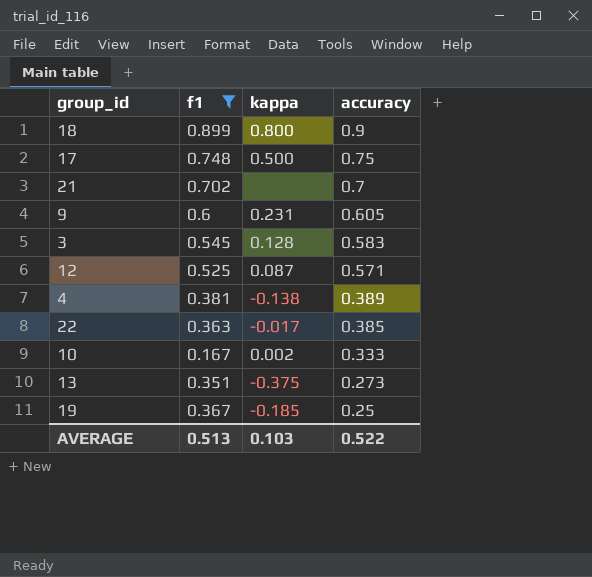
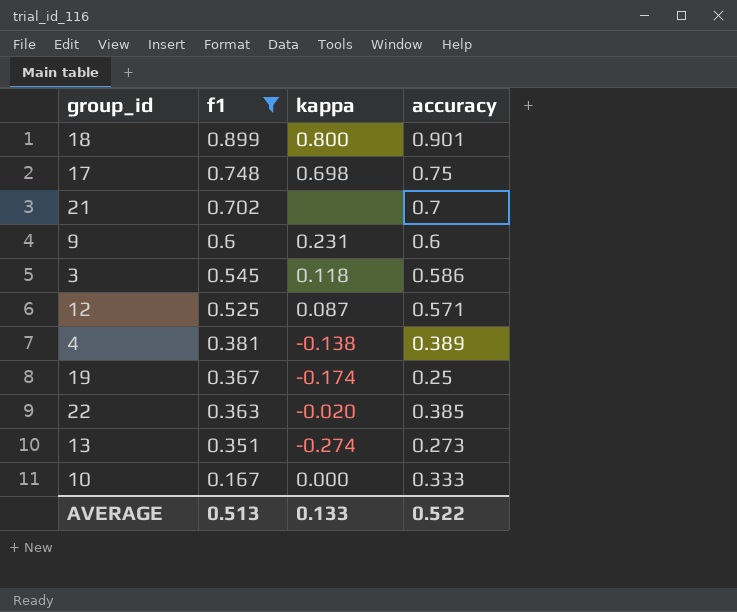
row order: accuracy descending -> f1 descending
18 | accuracy: 0.9 -> 0.901
17 | kappa: 0.500 -> 0.698
9 | accuracy: 0.605 -> 0.6
3 | kappa: 0.128 -> 0.118
3 | accuracy: 0.583 -> 0.586
19 | kappa: -0.185 -> -0.174
22 | kappa: -0.017 -> -0.020
13 | kappa: -0.375 -> -0.274
10 | kappa: 0.002 -> 0.000
AVERAGE | kappa: 0.103 -> 0.133

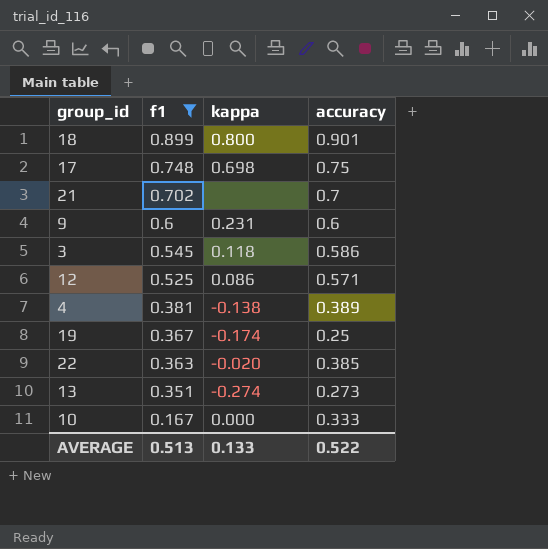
12 | kappa: 0.087 -> 0.086

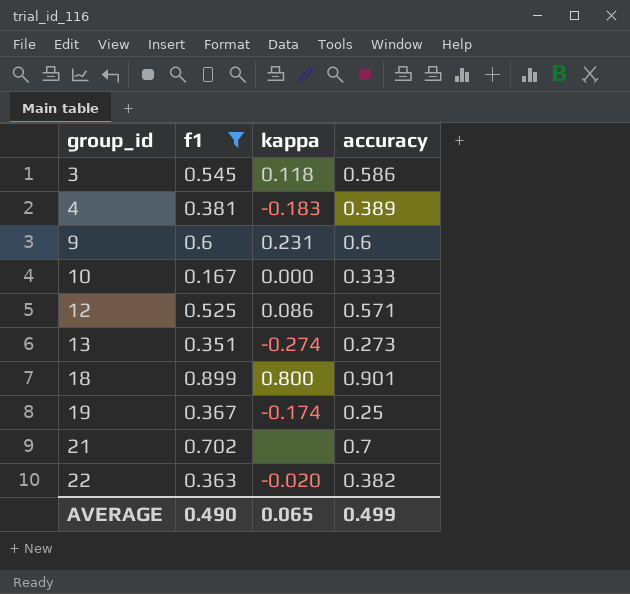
row order: f1 descending -> group_id ascending
row 17: 0.748 | 0.698 | 0.75 -> none
4 | kappa: -0.138 -> -0.183
22 | accuracy: 0.385 -> 0.382
AVERAGE | f1: 0.513 -> 0.490
AVERAGE | kappa: 0.133 -> 0.065
AVERAGE | accuracy: 0.522 -> 0.499

